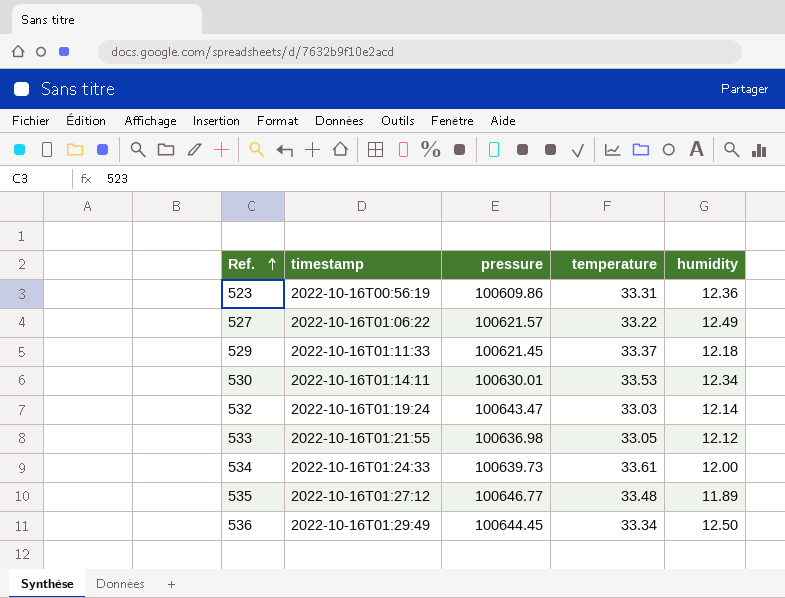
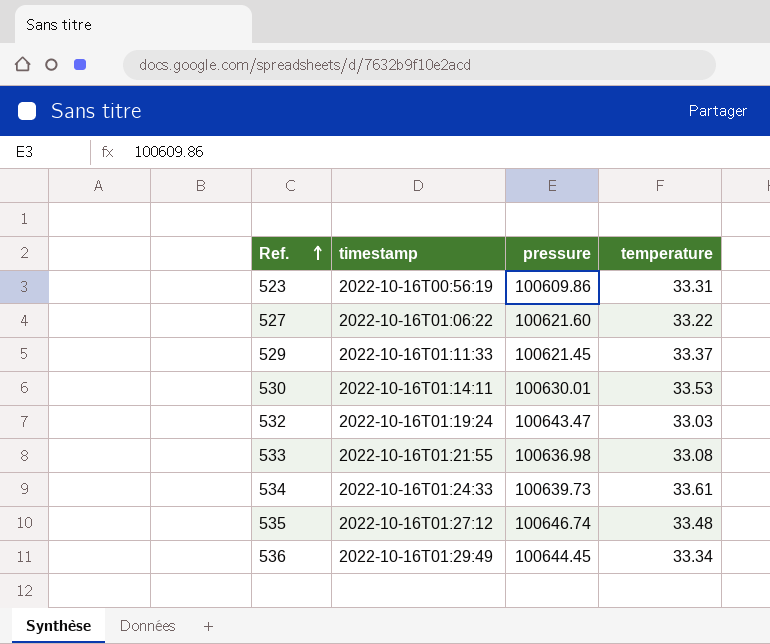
column humidity | position: 5 -> none
527 | pressure: 100621.57 -> 100621.60
533 | temperature: 33.05 -> 33.08
535 | pressure: 100646.77 -> 100646.74

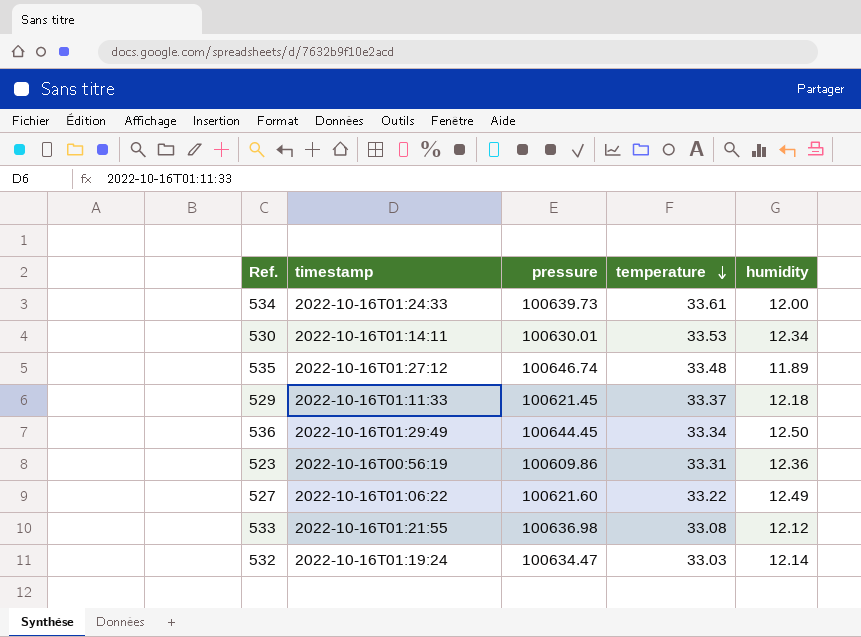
row order: Ref. ascending -> temperature descending
column humidity | position: none -> 5
532 | pressure: 100643.47 -> 100634.47

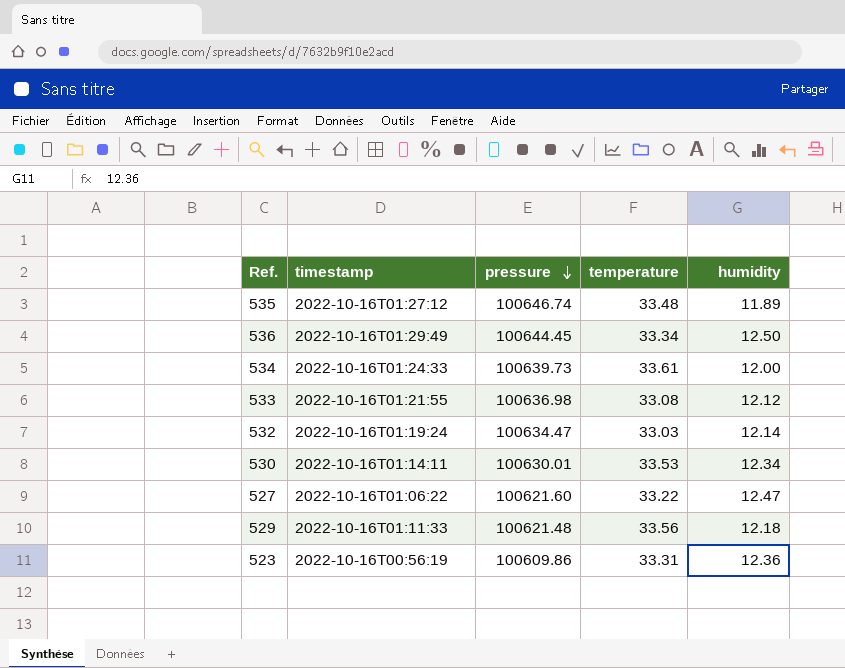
row order: temperature descending -> pressure descending
527 | humidity: 12.49 -> 12.47
529 | pressure: 100621.45 -> 100621.48
529 | temperature: 33.37 -> 33.56

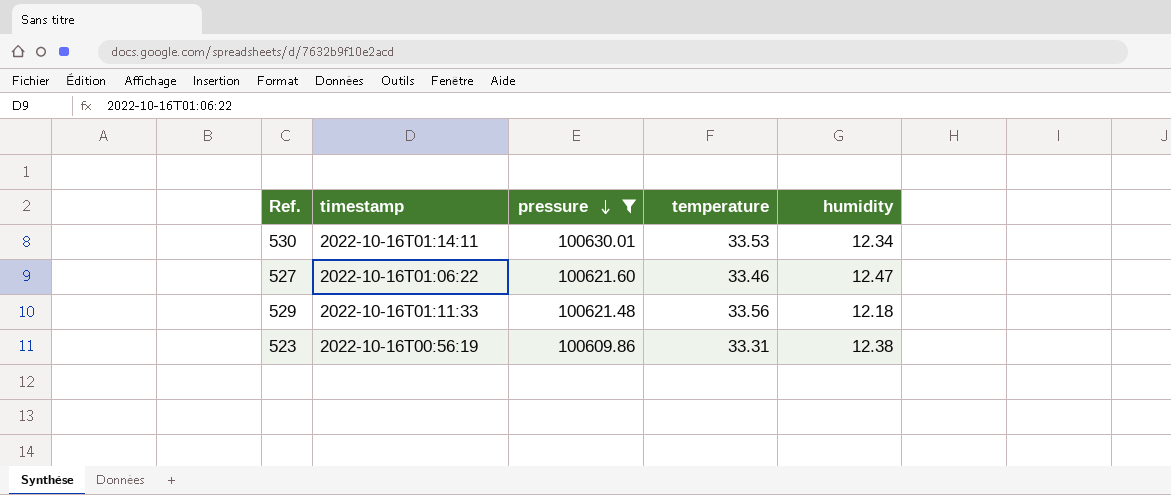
filter: none -> pressure <= 100630.01
527 | temperature: 33.22 -> 33.46
523 | humidity: 12.36 -> 12.38

